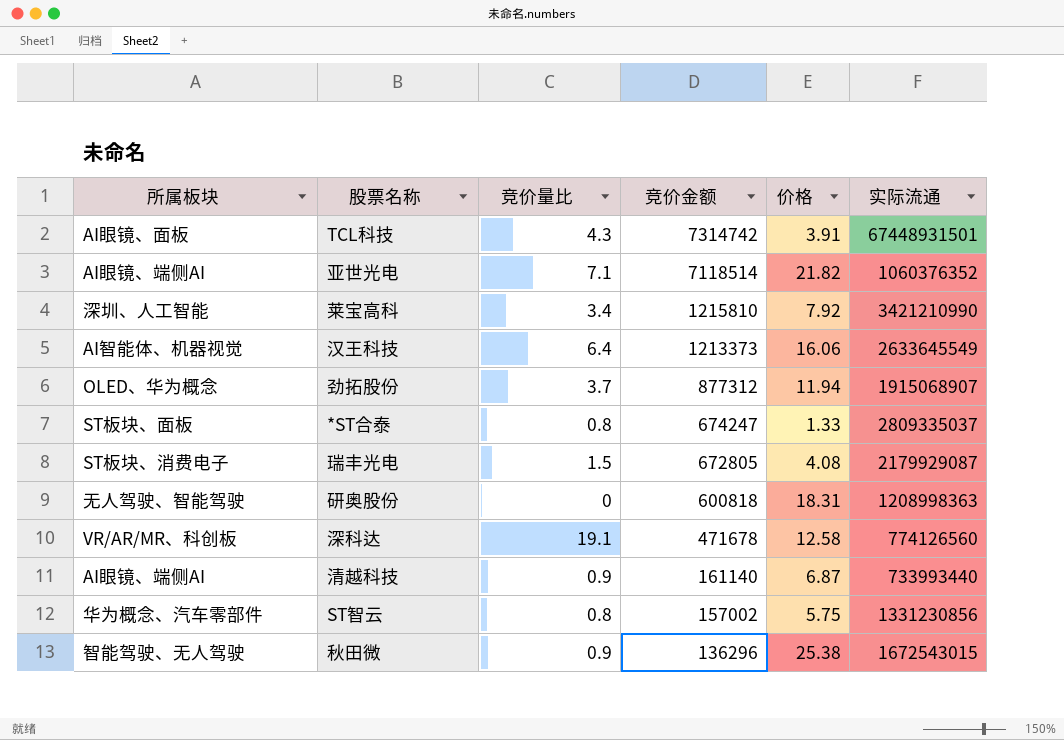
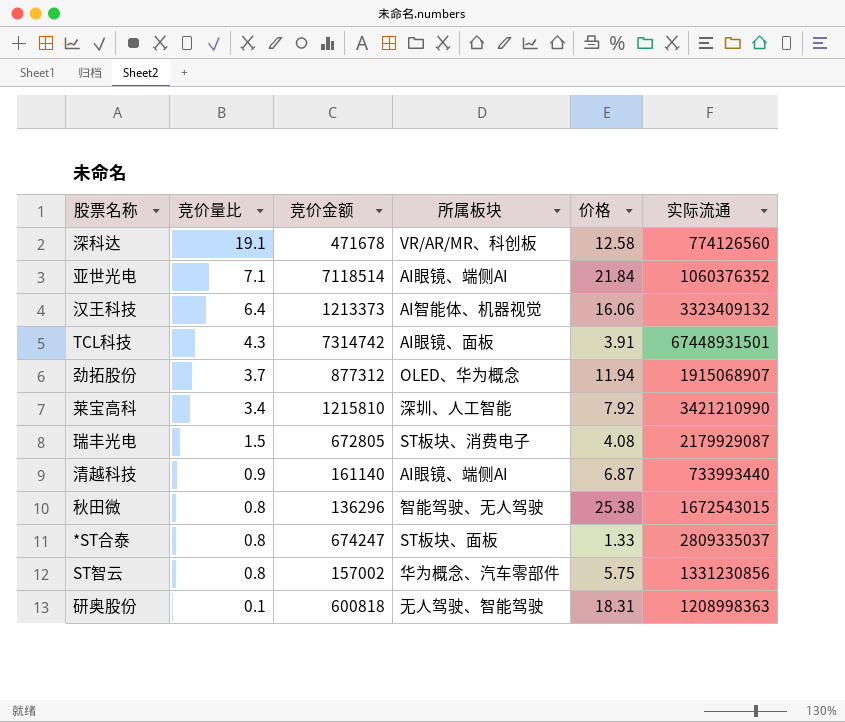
row order: 竞价金额 descending -> 竞价量比 descending
column 所属板块 | position: 1 -> 4
亚世光电 | 价格: 21.82 -> 21.84
汉王科技 | 实际流通: 2633645549 -> 3323409132
秋田微 | 竞价量比: 0.9 -> 0.8
研奥股份 | 竞价量比: 0 -> 0.1

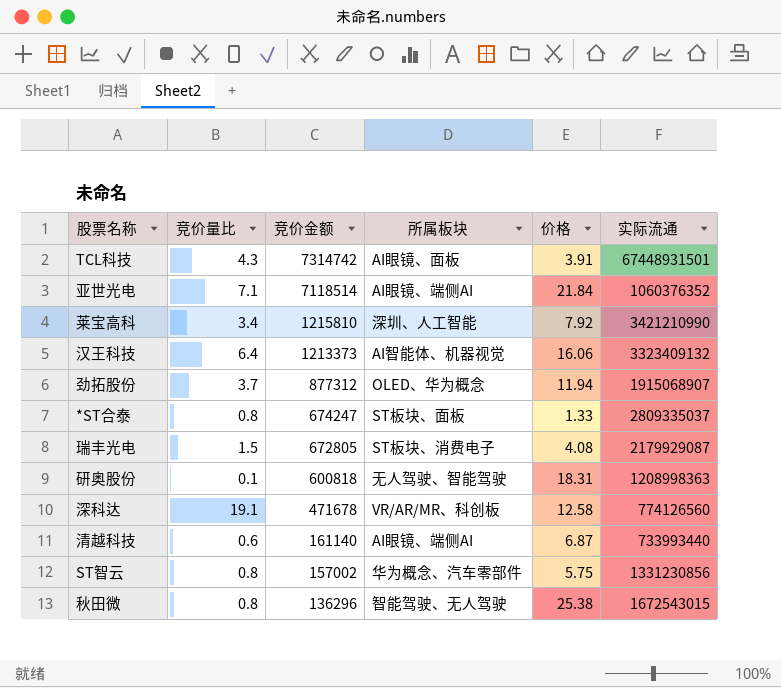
row order: 竞价量比 descending -> 竞价金额 descending
清越科技 | 竞价量比: 0.9 -> 0.6

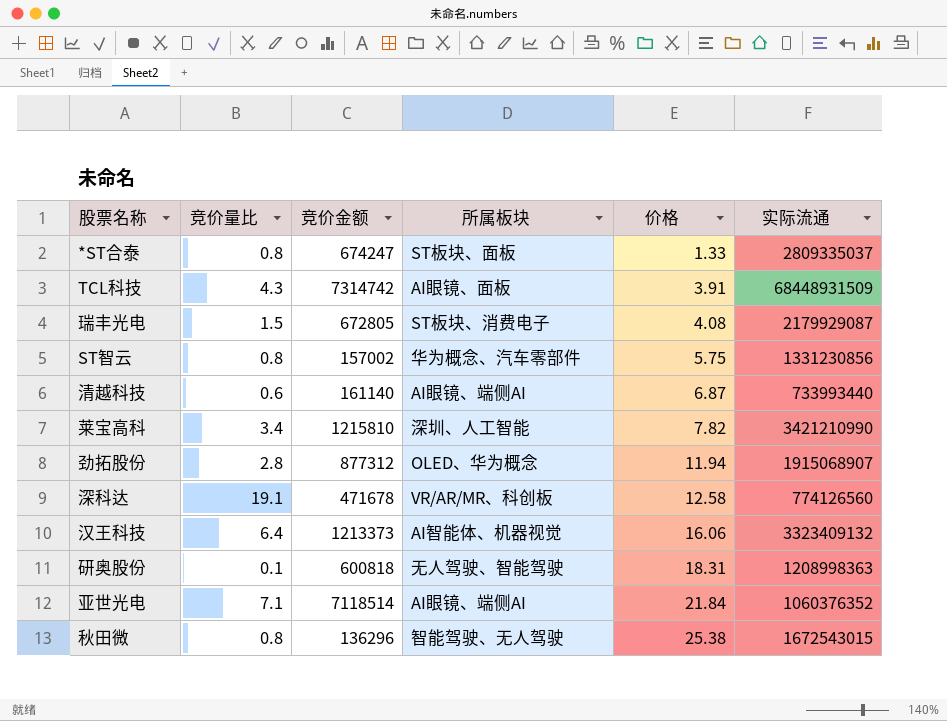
row order: 竞价金额 descending -> 价格 ascending
TCL科技 | 实际流通: 67448931501 -> 68448931509
莱宝高科 | 价格: 7.92 -> 7.82
劲拓股份 | 竞价量比: 3.7 -> 2.8

